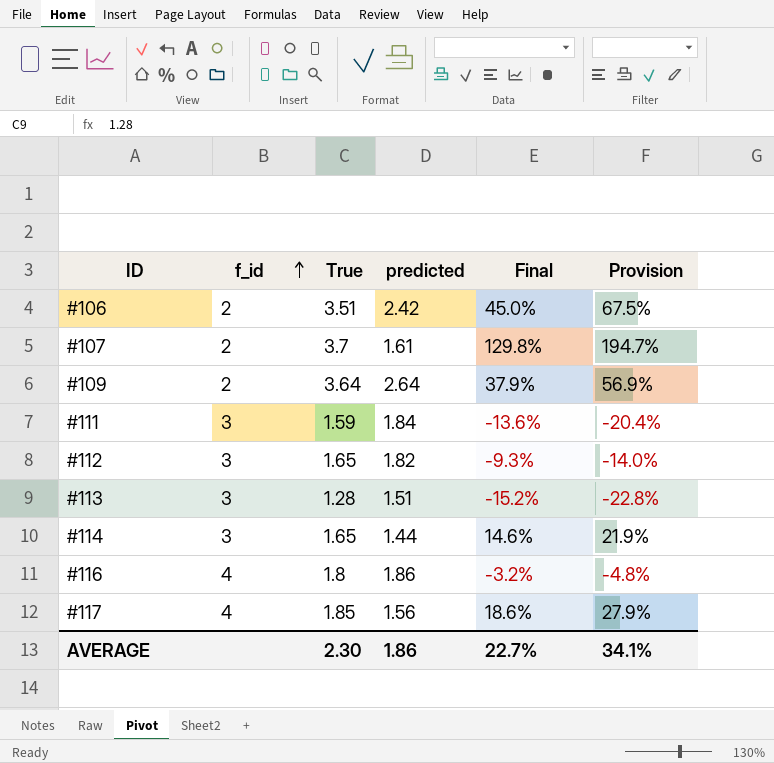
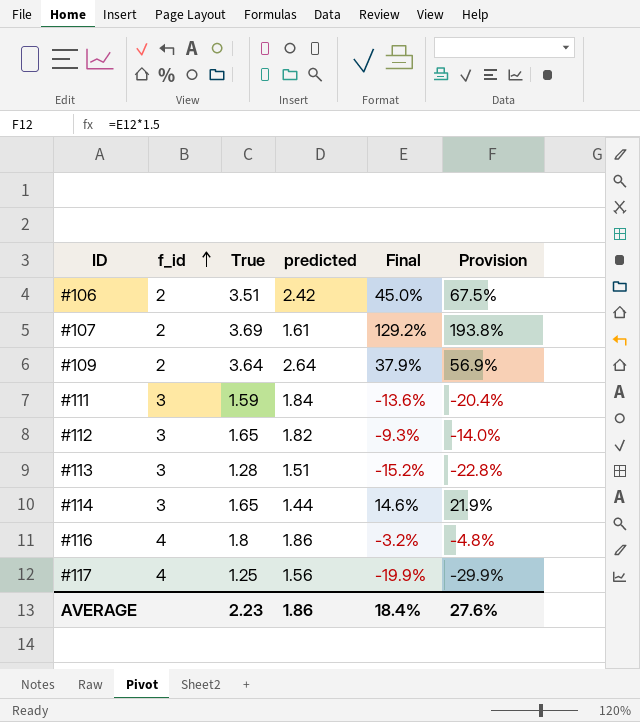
#107 | True: 3.7 -> 3.69
#107 | Final: 129.8% -> 129.2%
#107 | Provision: 194.7% -> 193.8%
#117 | True: 1.85 -> 1.25
#117 | Final: 18.6% -> -19.9%
#117 | Provision: 27.9% -> -29.9%
AVERAGE | True: 2.30 -> 2.23
AVERAGE | Final: 22.7% -> 18.4%
AVERAGE | Provision: 34.1% -> 27.6%

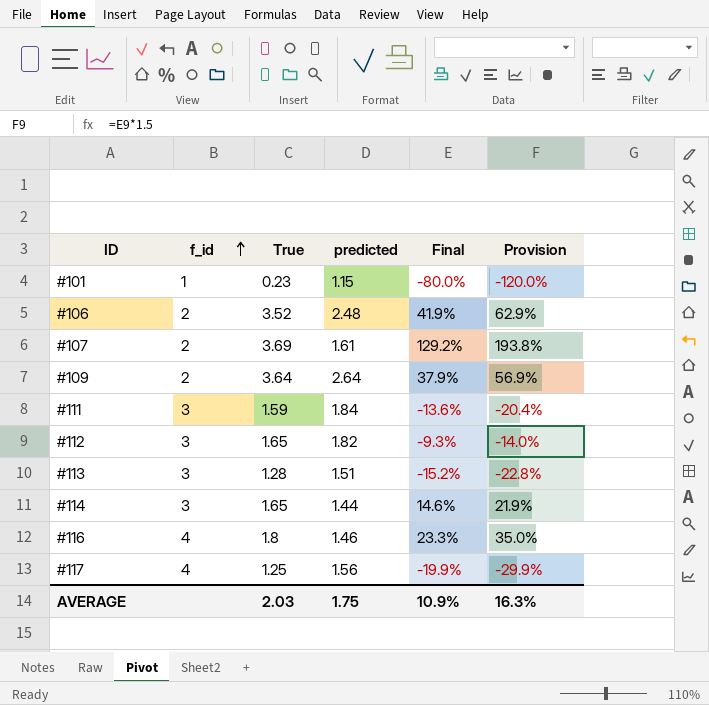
row #101: none -> 1 | 0.23 | 1.15 | -80.0% | -120.0%
#106 | True: 3.51 -> 3.52
#106 | predicted: 2.42 -> 2.48
#106 | Final: 45.0% -> 41.9%
#106 | Provision: 67.5% -> 62.9%
#116 | predicted: 1.86 -> 1.46
#116 | Final: -3.2% -> 23.3%
#116 | Provision: -4.8% -> 35.0%
AVERAGE | True: 2.23 -> 2.03
AVERAGE | predicted: 1.86 -> 1.75
AVERAGE | Final: 18.4% -> 10.9%
AVERAGE | Provision: 27.6% -> 16.3%

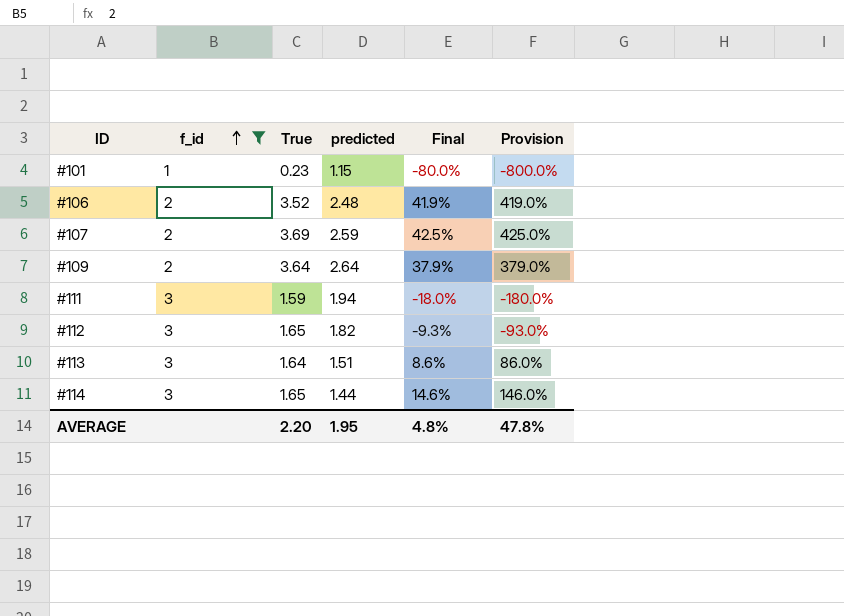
filter: none -> f_id != 4
column Provision | formula: [Final] * 1.5 -> [Final] * 10
#107 | predicted: 1.61 -> 2.59
#107 | Final: 129.2% -> 42.5%
#111 | predicted: 1.84 -> 1.94
#111 | Final: -13.6% -> -18.0%
#113 | True: 1.28 -> 1.64
#113 | Final: -15.2% -> 8.6%
AVERAGE | True: 2.03 -> 2.20
AVERAGE | predicted: 1.75 -> 1.95
AVERAGE | Final: 10.9% -> 4.8%
AVERAGE | Provision: 16.3% -> 47.8%

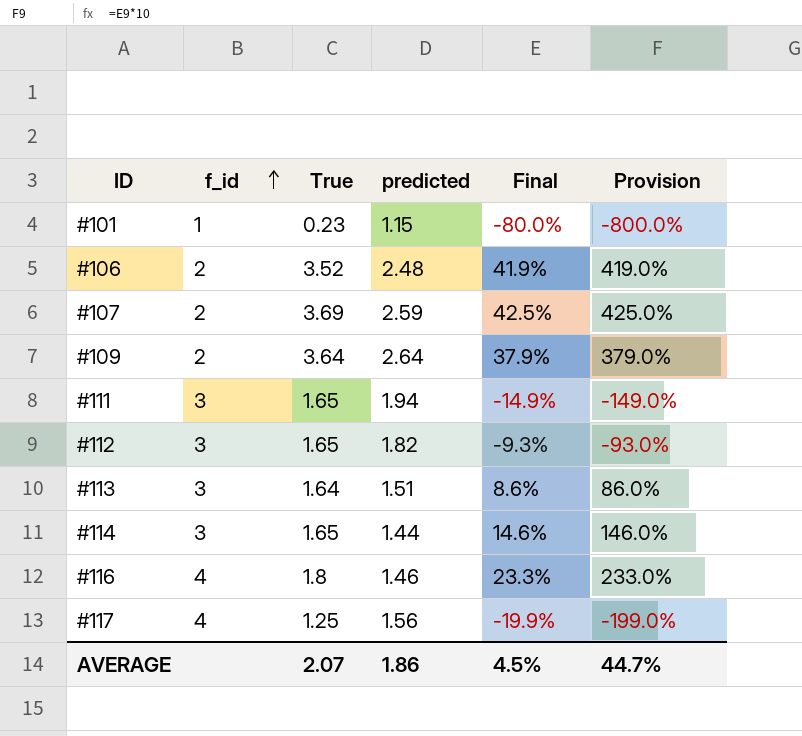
filter: f_id != 4 -> none
#111 | True: 1.59 -> 1.65
#111 | Final: -18.0% -> -14.9%
#111 | Provision: -180.0% -> -149.0%
AVERAGE | True: 2.20 -> 2.07
AVERAGE | predicted: 1.95 -> 1.86
AVERAGE | Final: 4.8% -> 4.5%
AVERAGE | Provision: 47.8% -> 44.7%

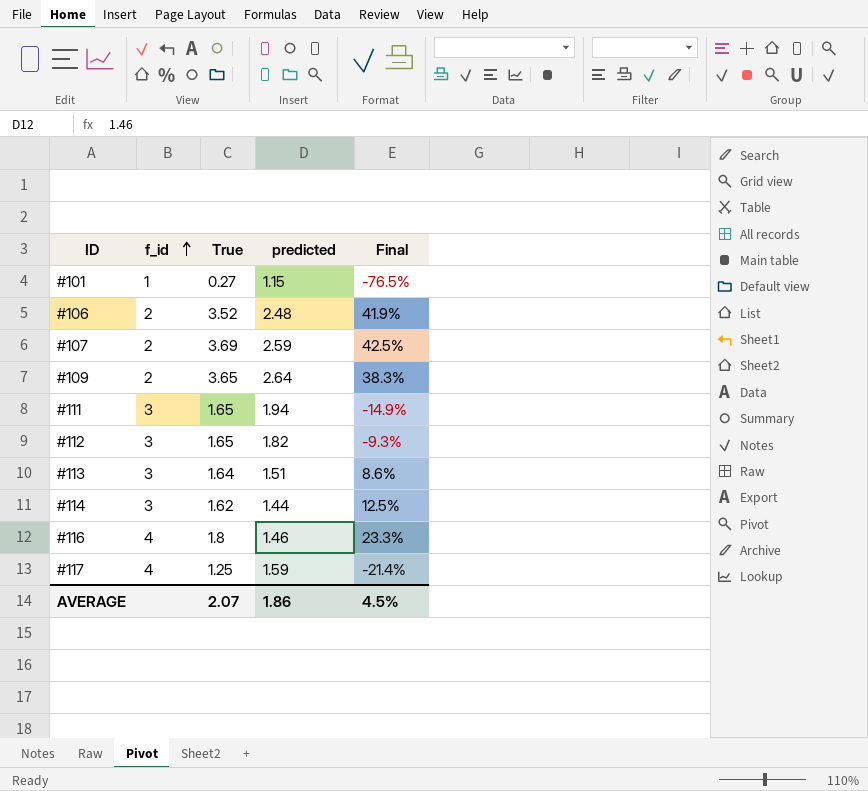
column Provision | formula: [Final] * 10 -> none
#101 | True: 0.23 -> 0.27
#101 | Final: -80.0% -> -76.5%
#109 | True: 3.64 -> 3.65
#109 | Final: 37.9% -> 38.3%
#114 | True: 1.65 -> 1.62
#114 | Final: 14.6% -> 12.5%
#117 | predicted: 1.56 -> 1.59
#117 | Final: -19.9% -> -21.4%

